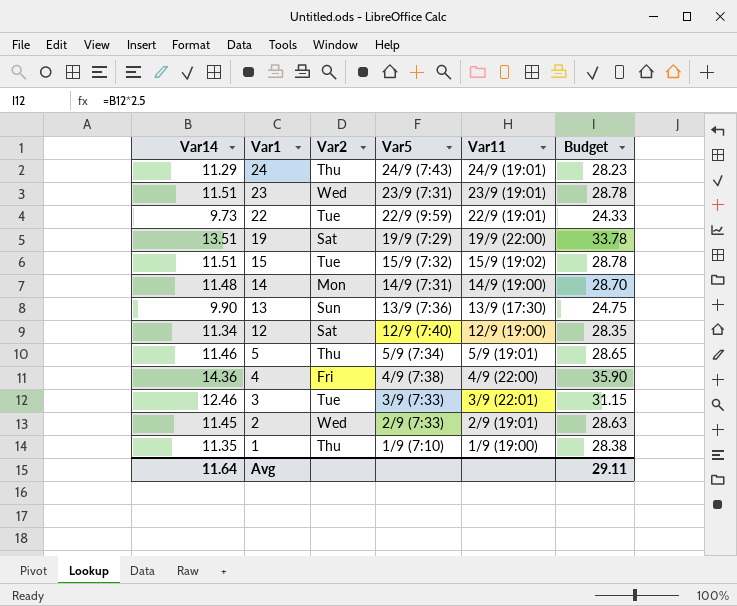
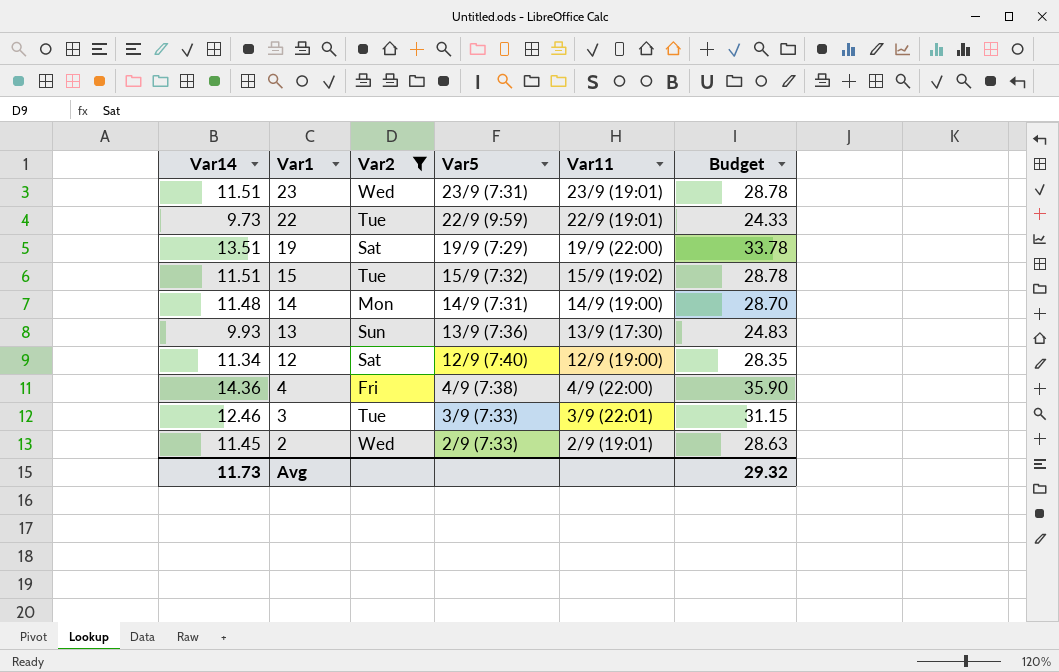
filter: none -> Var2 != Thu
13 | Var14: 9.90 -> 9.93
13 | Budget: 24.75 -> 24.83
Avg | Var14: 11.64 -> 11.73
Avg | Budget: 29.11 -> 29.32

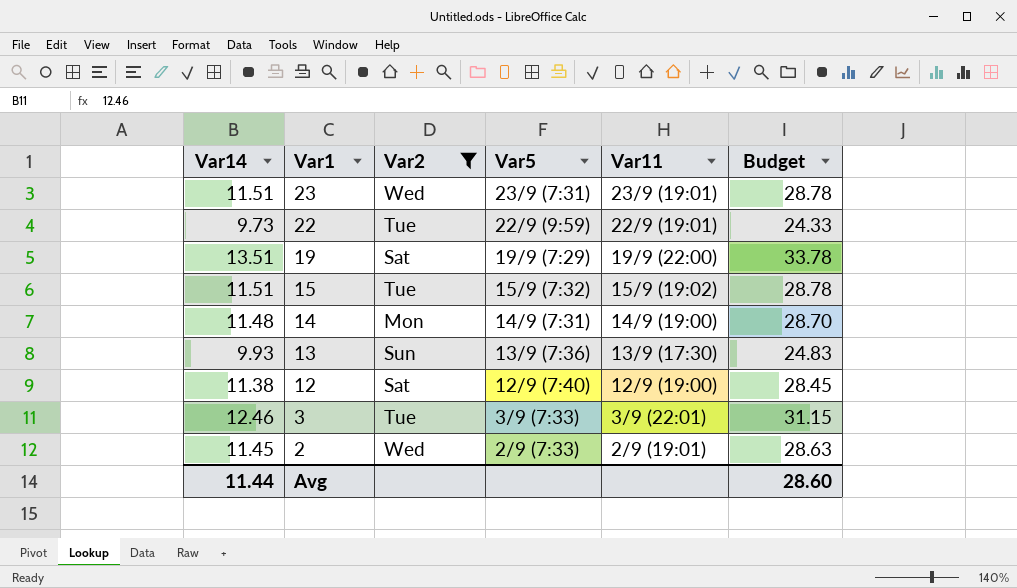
row 4: 14.36 | Fri | 4/9 (7:38) | 4/9 (22:00) | 35.90 -> none
12 | Var14: 11.34 -> 11.38
12 | Budget: 28.35 -> 28.45
Avg | Var14: 11.73 -> 11.44
Avg | Budget: 29.32 -> 28.60

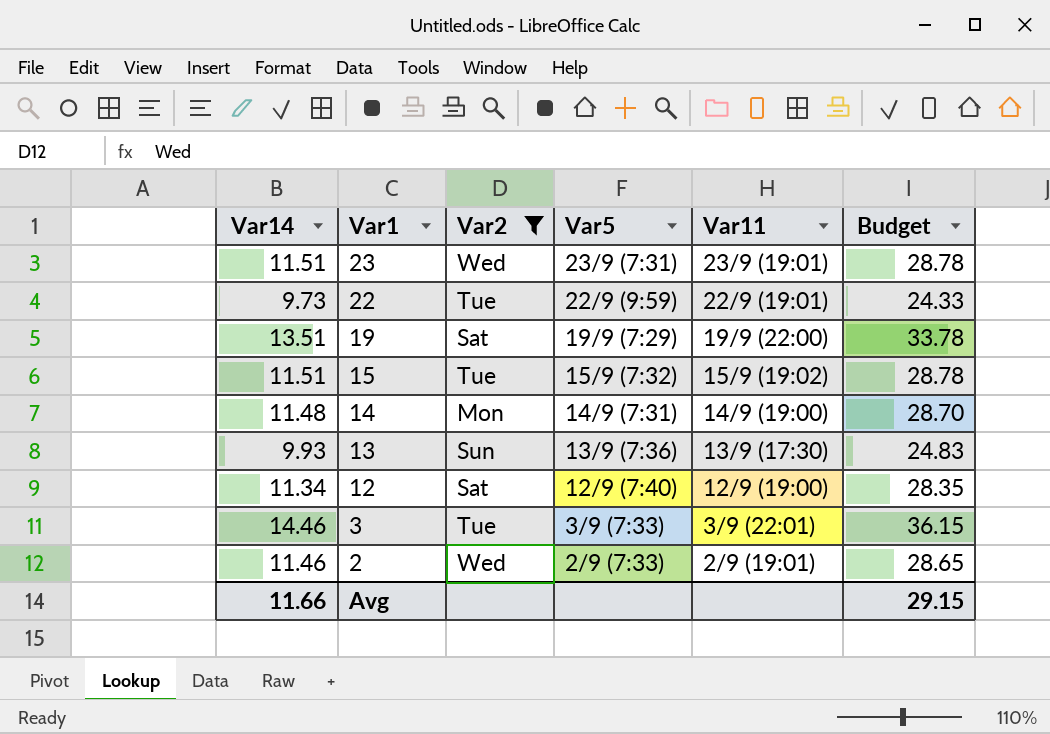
12 | Var14: 11.38 -> 11.34
12 | Budget: 28.45 -> 28.35
3 | Var14: 12.46 -> 14.46
3 | Budget: 31.15 -> 36.15
2 | Var14: 11.45 -> 11.46
2 | Budget: 28.63 -> 28.65
Avg | Var14: 11.44 -> 11.66
Avg | Budget: 28.60 -> 29.15

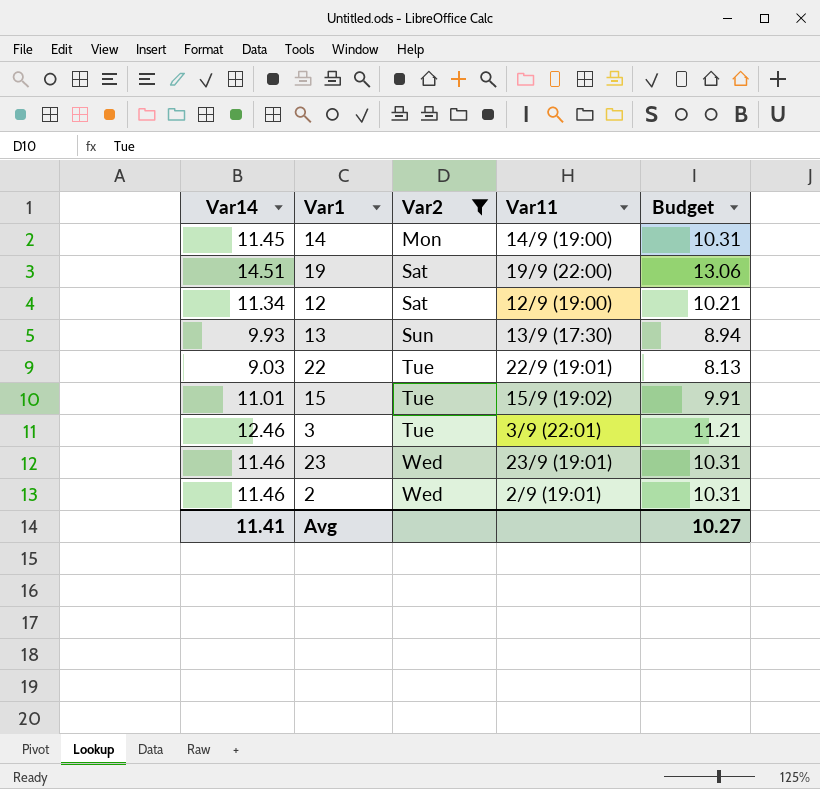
row order: Var1 descending -> Var2 ascending
column Var5 | position: 4 -> none
column Budget | formula: [Var14] * 2.5 -> [Var14] * 0.9
14 | Var14: 11.48 -> 11.45
19 | Var14: 13.51 -> 14.51
22 | Var14: 9.73 -> 9.03
15 | Var14: 11.51 -> 11.01
3 | Var14: 14.46 -> 12.46
23 | Var14: 11.51 -> 11.46
Avg | Var14: 11.66 -> 11.41
Avg | Budget: 29.15 -> 10.27

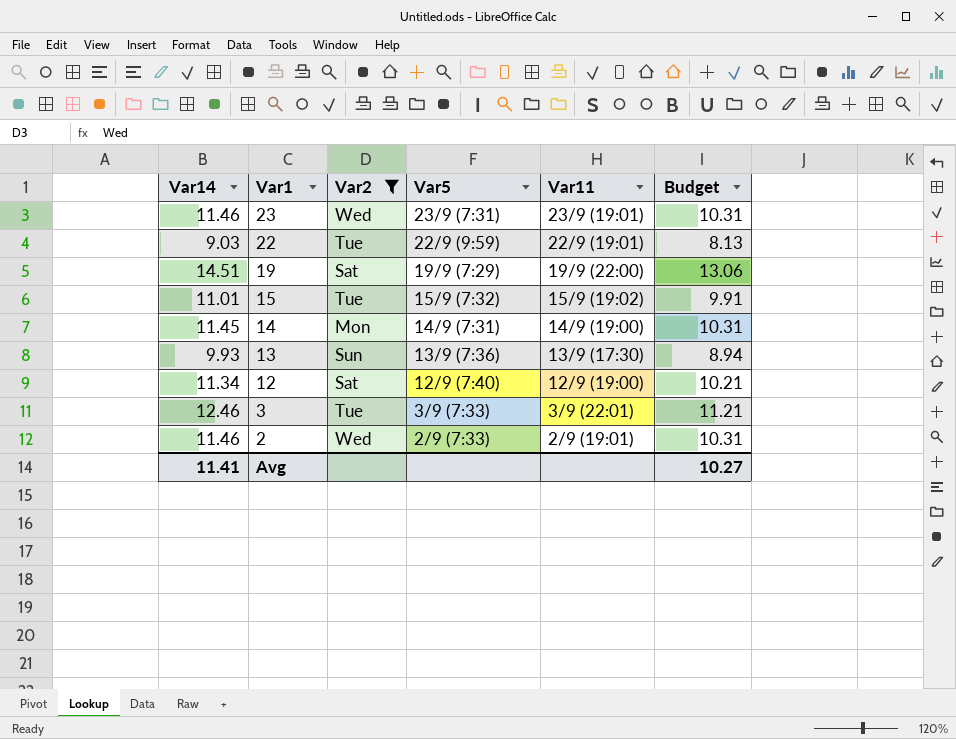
row order: Var2 ascending -> Var1 descending
column Var5 | position: none -> 4

